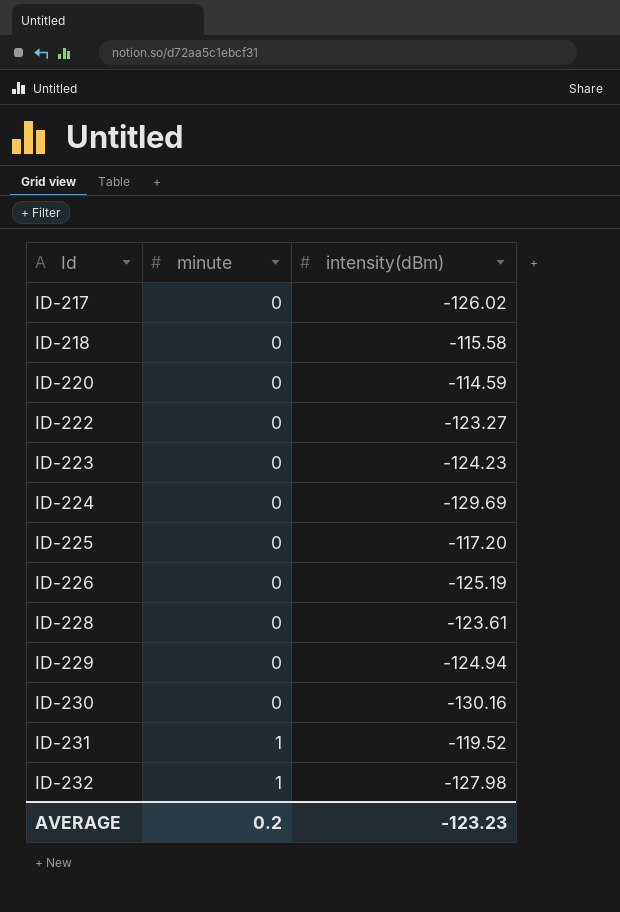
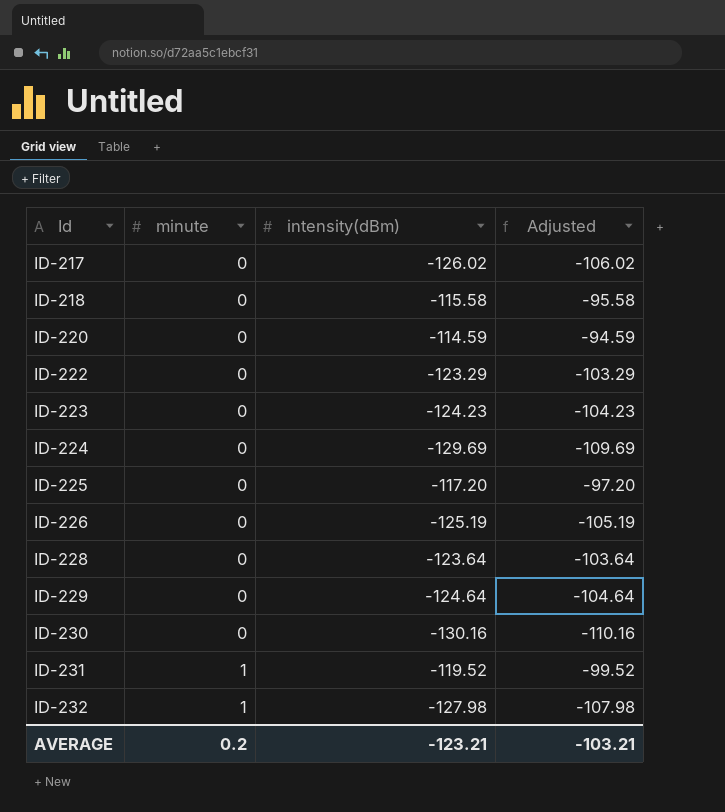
column Adjusted | formula: none -> [intensity(dBm)] + 20
ID-222 | intensity(dBm): -123.27 -> -123.29
ID-228 | intensity(dBm): -123.61 -> -123.64
ID-229 | intensity(dBm): -124.94 -> -124.64
AVERAGE | intensity(dBm): -123.23 -> -123.21

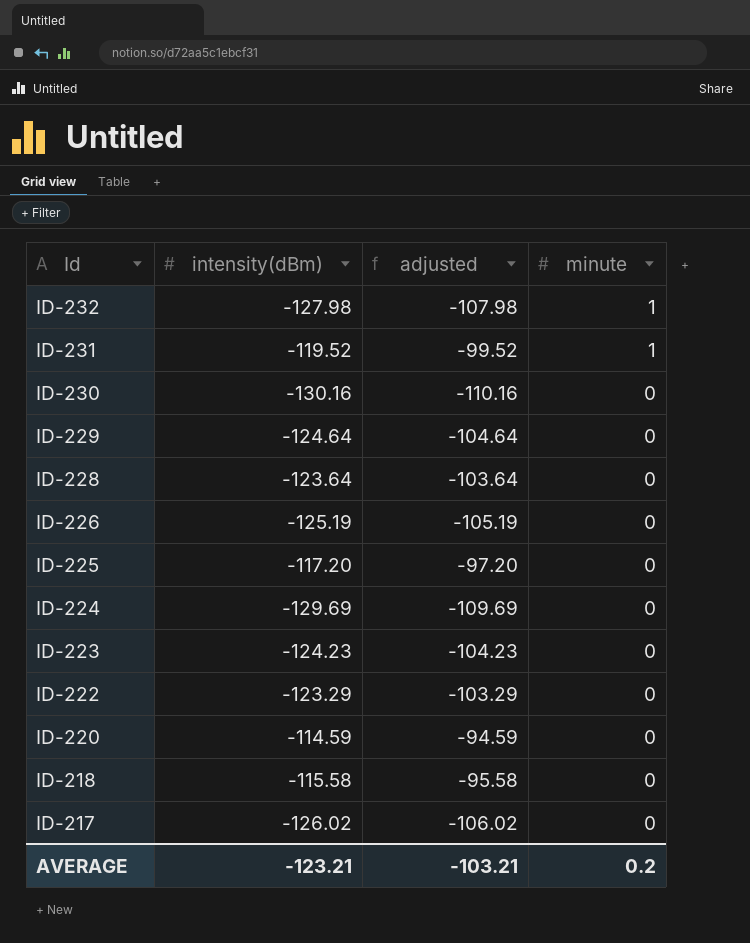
row order: Id ascending -> Id descending
column name: Adjusted -> adjusted
column minute | position: 2 -> 4

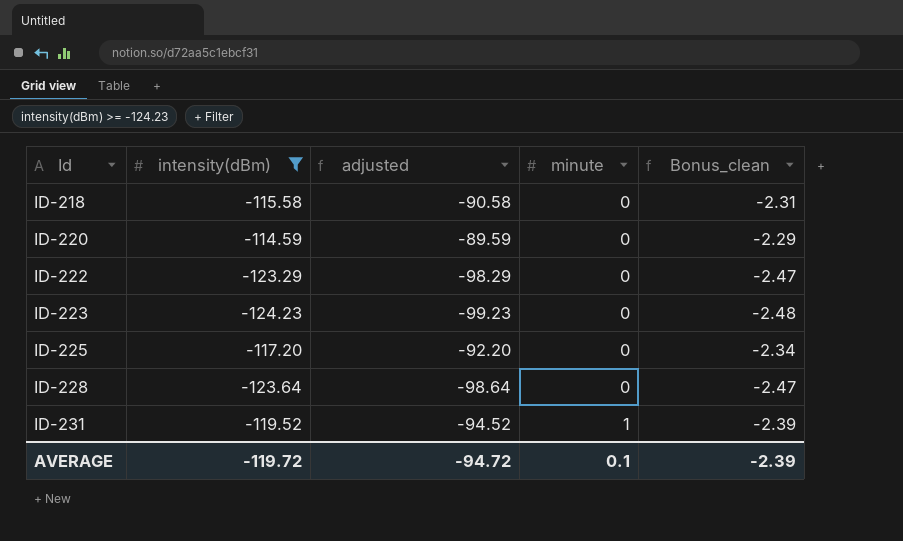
filter: none -> intensity(dBm) >= -124.23
row order: Id descending -> Id ascending
column adjusted | formula: [intensity(dBm)] + 20 -> [intensity(dBm)] + 25
column Bonus_clean | formula: none -> [intensity(dBm)] * 0.02
AVERAGE | intensity(dBm): -123.21 -> -119.72
AVERAGE | adjusted: -103.21 -> -94.72
AVERAGE | minute: 0.2 -> 0.1

